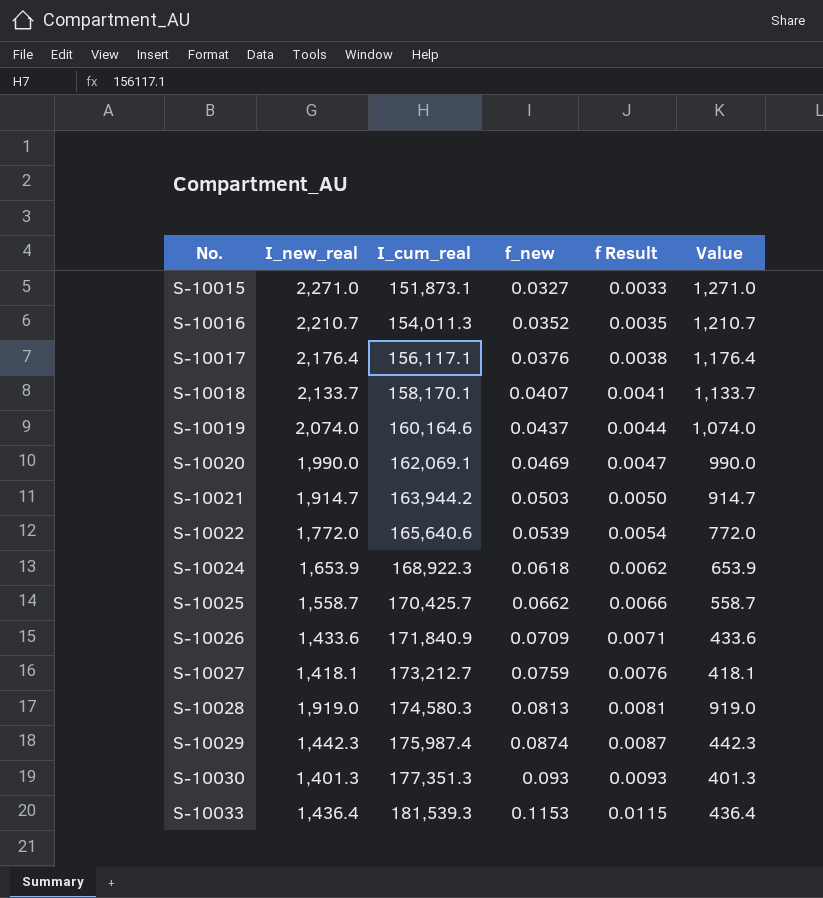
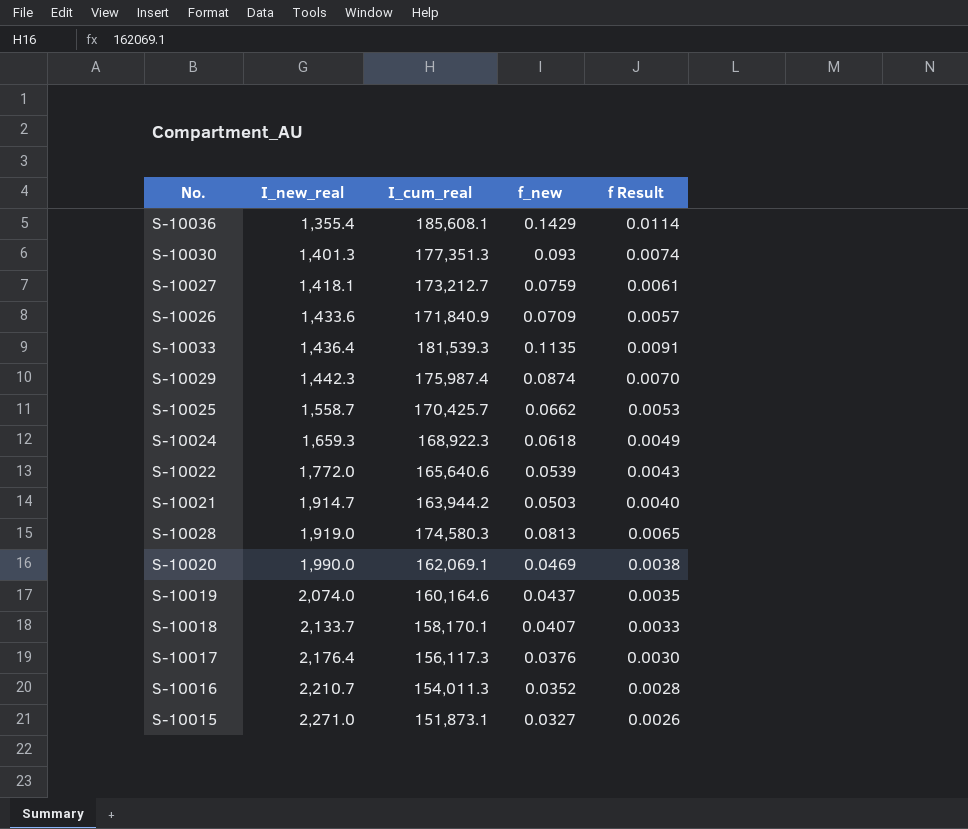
row order: No. ascending -> I_new_real ascending
column Value | formula: [I_new_real] - 1000 -> none
column f Result | formula: [f_new] * 0.1 -> [f_new] * 0.08
row S-10036: none -> 1,355.4 | 185,608.1 | 0.1429 | 0.0114
S-10033 | f_new: 0.1153 -> 0.1135
S-10024 | I_new_real: 1,653.9 -> 1,659.3
S-10017 | I_cum_real: 156,117.1 -> 156,117.3

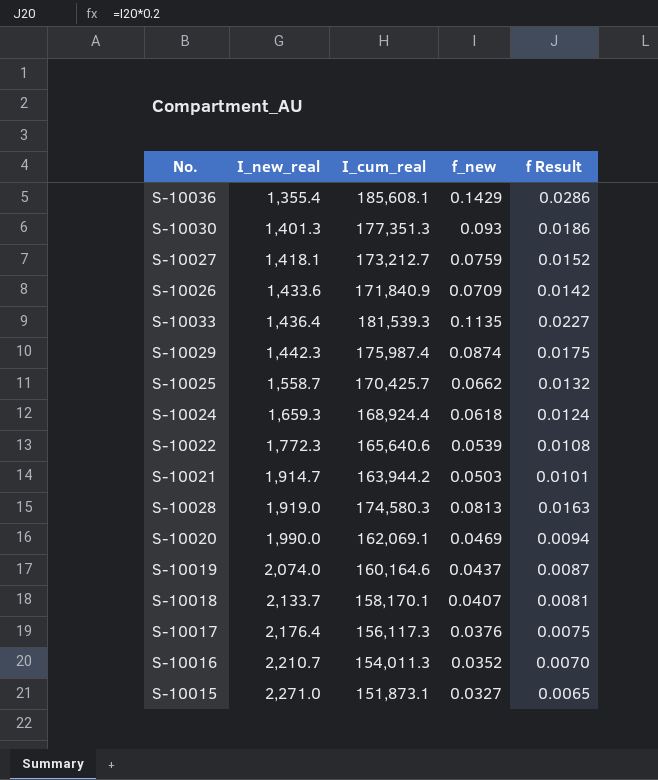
column f Result | formula: [f_new] * 0.08 -> [f_new] * 0.2
S-10024 | I_cum_real: 168,922.3 -> 168,924.4
S-10022 | I_new_real: 1,772.0 -> 1,772.3

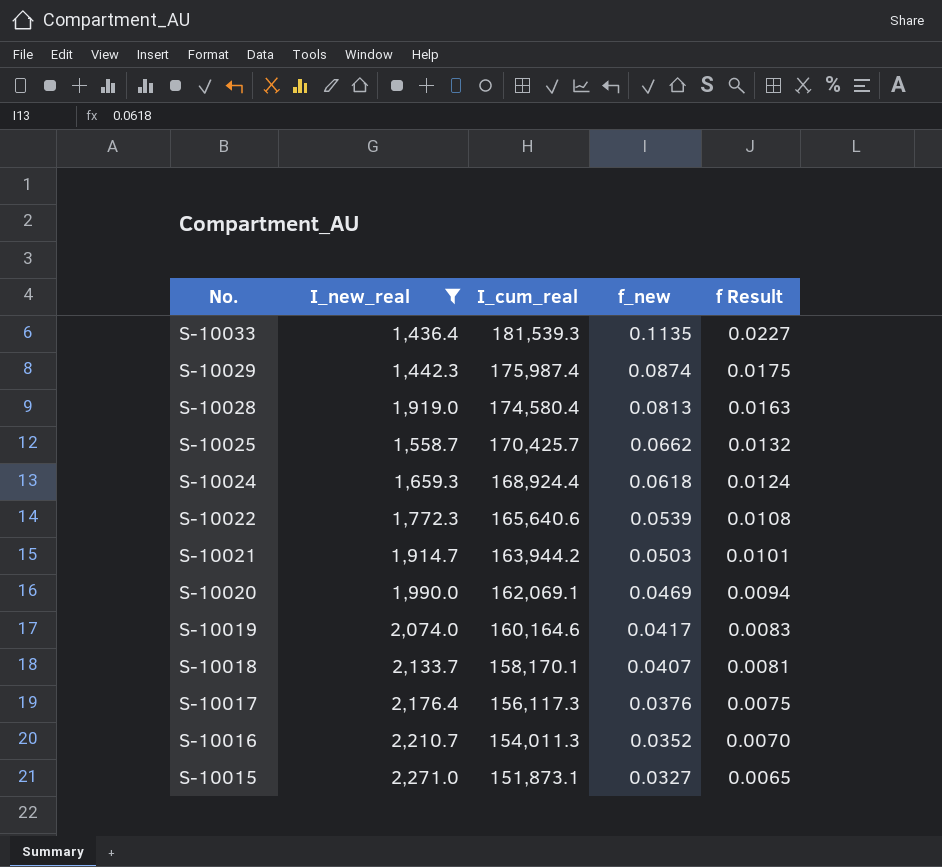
filter: none -> I_new_real >= 1,436.4
row order: I_new_real ascending -> No. descending
S-10028 | I_cum_real: 174,580.3 -> 174,580.4
S-10019 | f_new: 0.0437 -> 0.0417
S-10019 | f Result: 0.0087 -> 0.0083

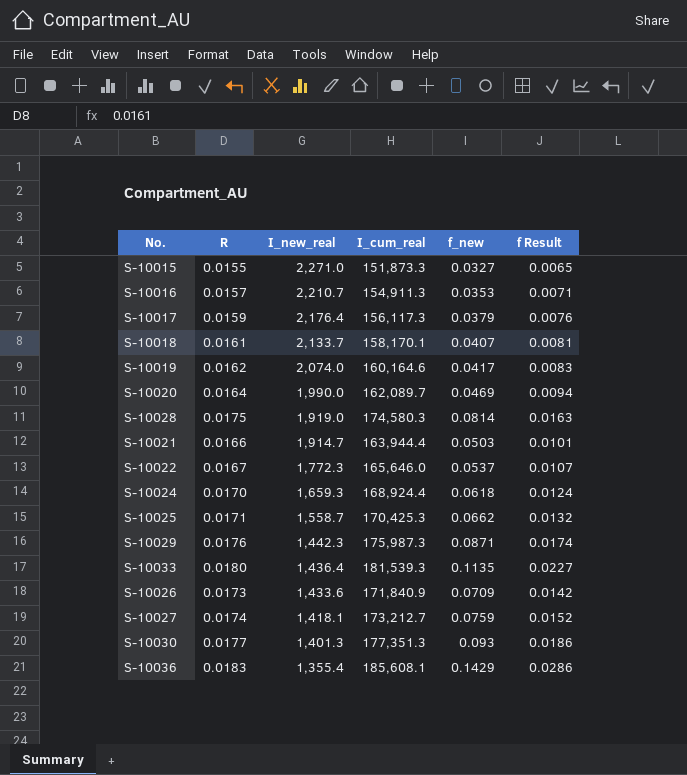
filter: I_new_real >= 1,436.4 -> none
row order: No. descending -> I_new_real descending
column R | position: none -> 2
S-10015 | I_cum_real: 151,873.1 -> 151,873.3
S-10016 | I_cum_real: 154,011.3 -> 154,911.3
S-10016 | f_new: 0.0352 -> 0.0353
S-10016 | f Result: 0.0070 -> 0.0071
S-10017 | f_new: 0.0376 -> 0.0379
S-10017 | f Result: 0.0075 -> 0.0076
S-10020 | I_cum_real: 162,069.1 -> 162,089.7
S-10028 | I_cum_real: 174,580.4 -> 174,580.3
S-10028 | f_new: 0.0813 -> 0.0814
S-10021 | I_cum_real: 163,944.2 -> 163,944.4
S-10022 | I_cum_real: 165,640.6 -> 165,646.0
S-10022 | f_new: 0.0539 -> 0.0537
S-10022 | f Result: 0.0108 -> 0.0107
S-10025 | I_cum_real: 170,425.7 -> 170,425.3
S-10029 | I_cum_real: 175,987.4 -> 175,987.3
S-10029 | f_new: 0.0874 -> 0.0871
S-10029 | f Result: 0.0175 -> 0.0174

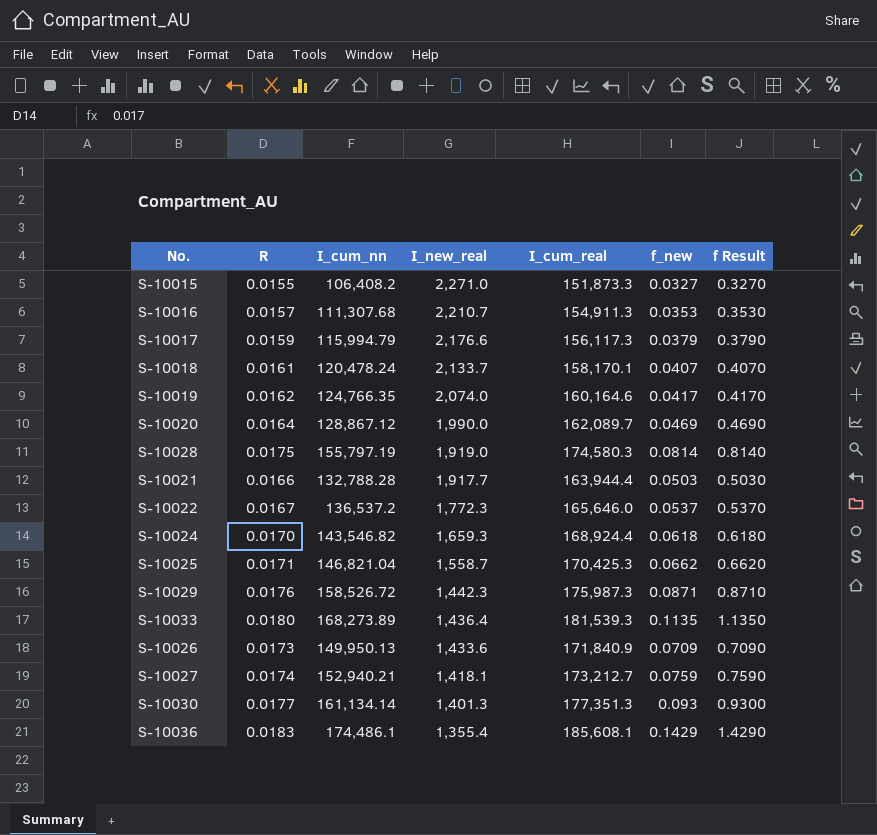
column I_cum_nn | position: none -> 3
column f Result | formula: [f_new] * 0.2 -> [f_new] * 10
S-10017 | I_new_real: 2,176.4 -> 2,176.6
S-10021 | I_new_real: 1,914.7 -> 1,917.7

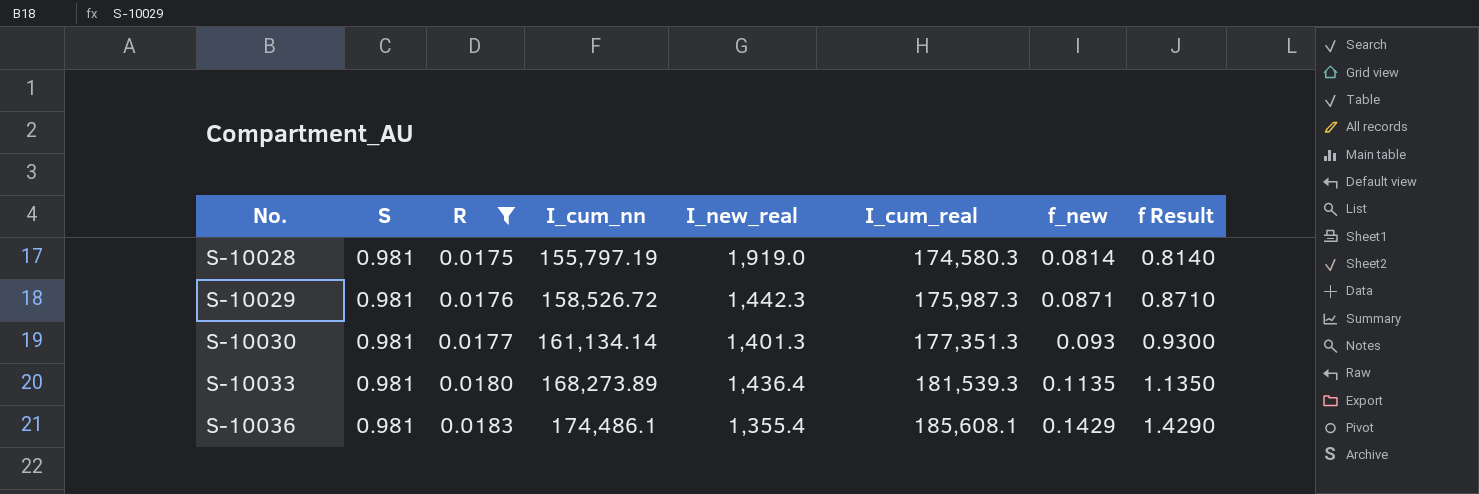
filter: none -> R >= 0.0175
row order: I_new_real descending -> No. ascending
column S | position: none -> 2

